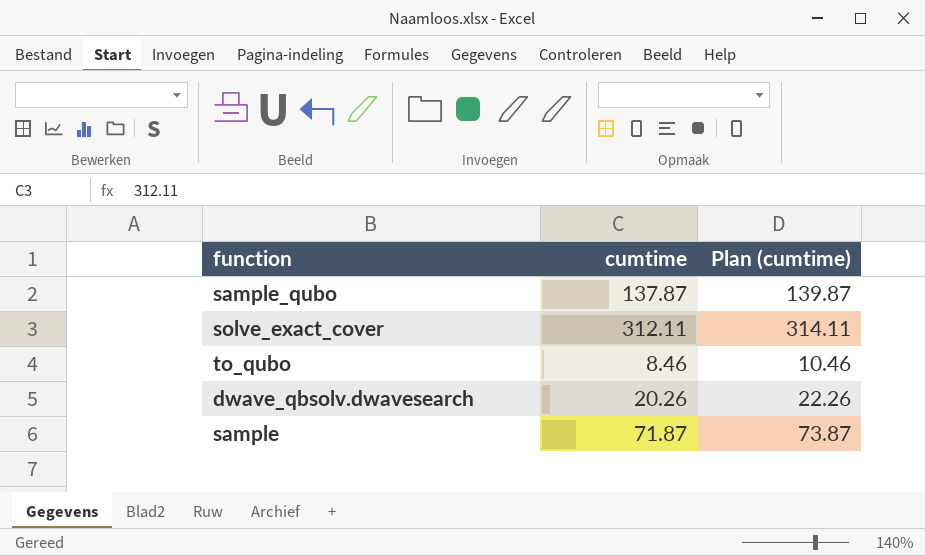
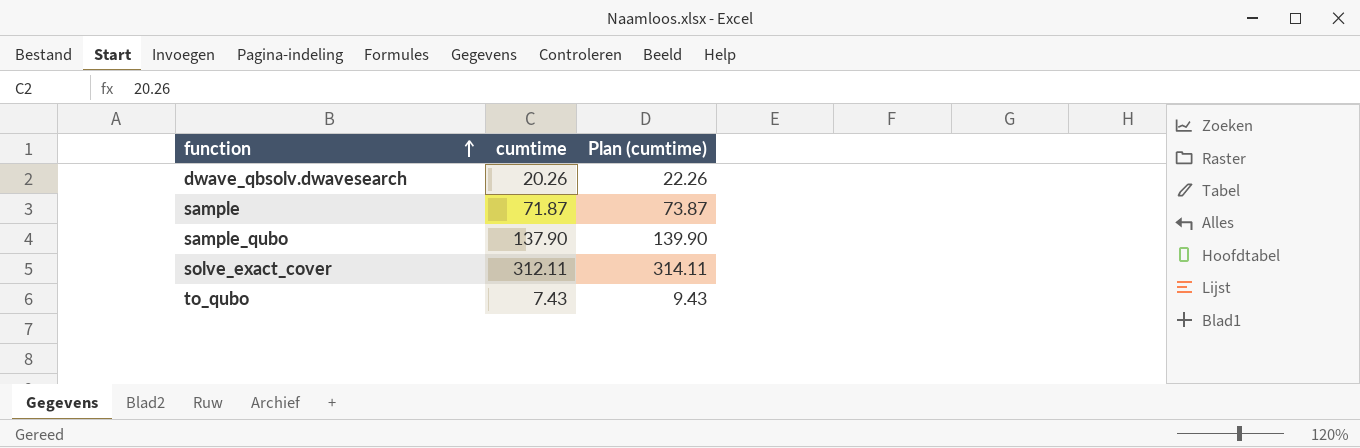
row order: none -> function ascending
sample_qubo | cumtime: 137.87 -> 137.90
sample_qubo | Plan (cumtime): 139.87 -> 139.90
to_qubo | cumtime: 8.46 -> 7.43
to_qubo | Plan (cumtime): 10.46 -> 9.43

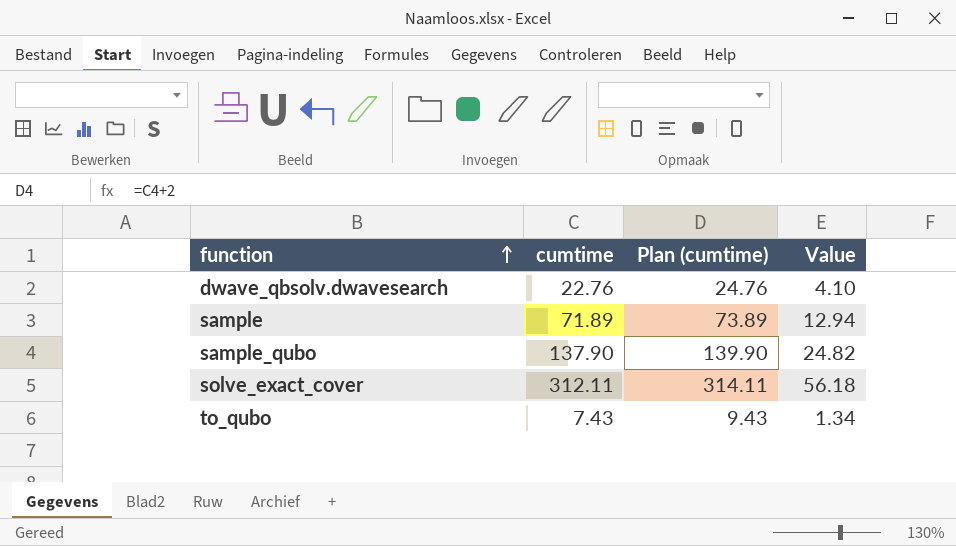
column Value | formula: none -> [cumtime] * 0.18
dwave_qbsolv.dwavesearch | cumtime: 20.26 -> 22.76
dwave_qbsolv.dwavesearch | Plan (cumtime): 22.26 -> 24.76
sample | cumtime: 71.87 -> 71.89
sample | Plan (cumtime): 73.87 -> 73.89

